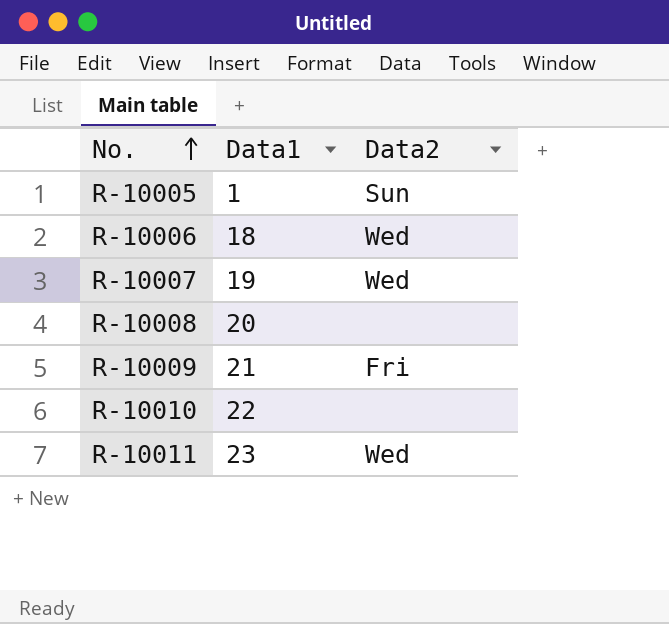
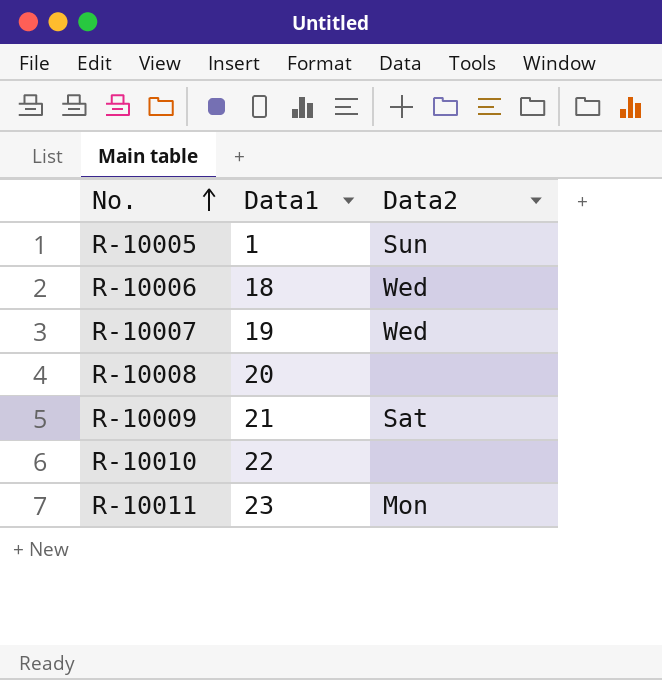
R-10009 | Data2: Fri -> Sat
R-10011 | Data2: Wed -> Mon

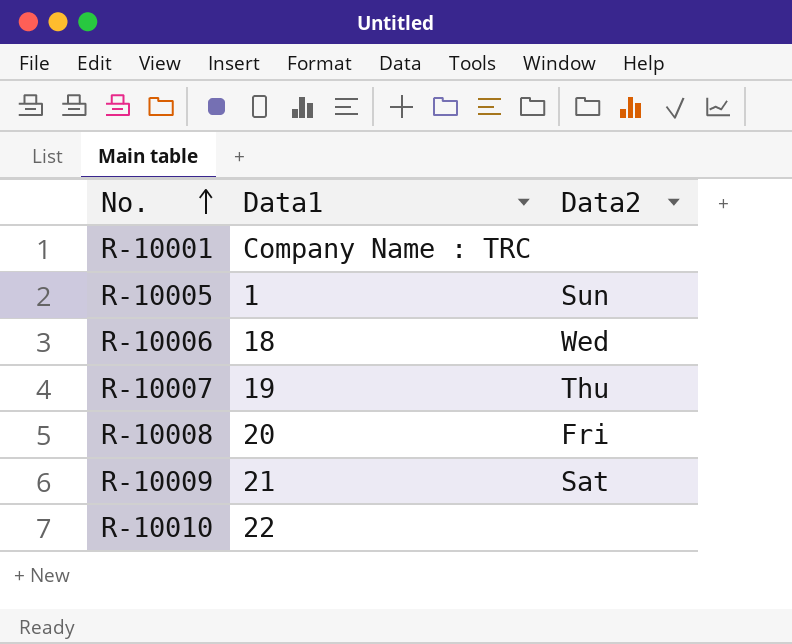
row R-10011: 23 | Mon -> none
row R-10001: none -> Company Name : TRC | none
R-10007 | Data2: Wed -> Thu
R-10008 | Data2: none -> Fri

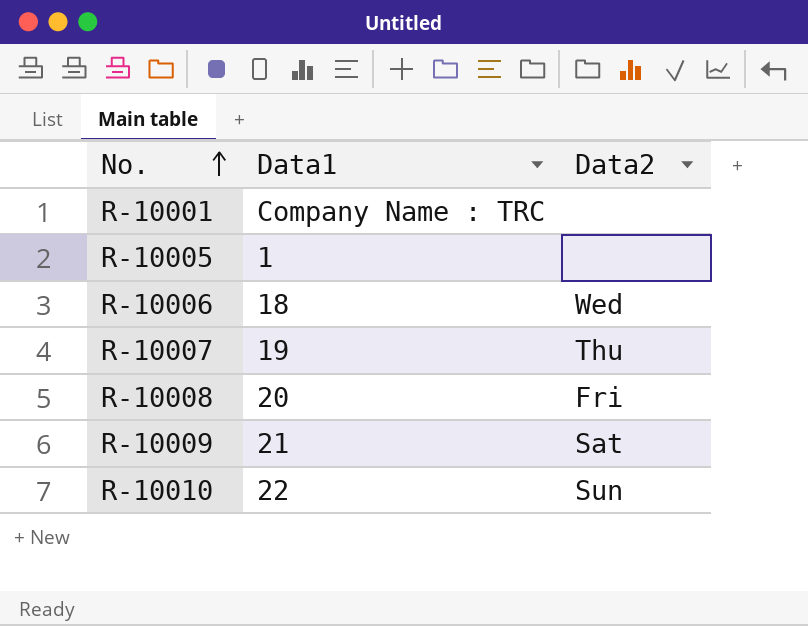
R-10005 | Data2: Sun -> none
R-10010 | Data2: none -> Sun

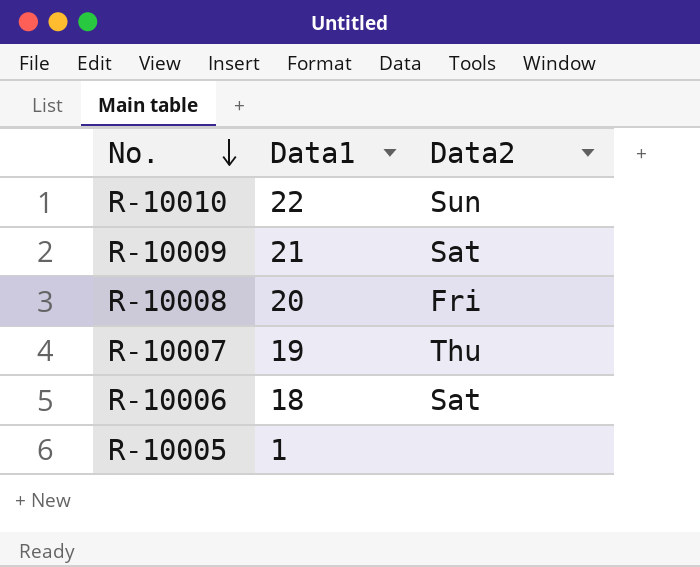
row order: No. ascending -> No. descending
row R-10001: Company Name : TRC | none -> none
R-10006 | Data2: Wed -> Sat

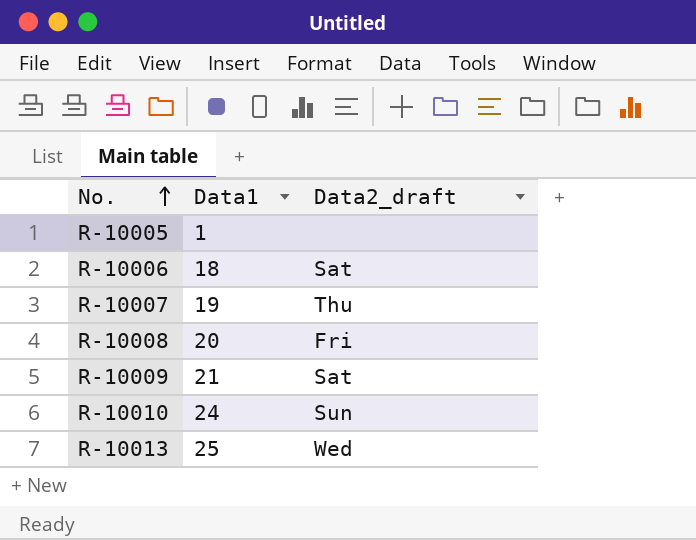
row order: No. descending -> No. ascending
column name: Data2 -> Data2_draft
R-10010 | Data1: 22 -> 24
row R-10013: none -> 25 | Wed

